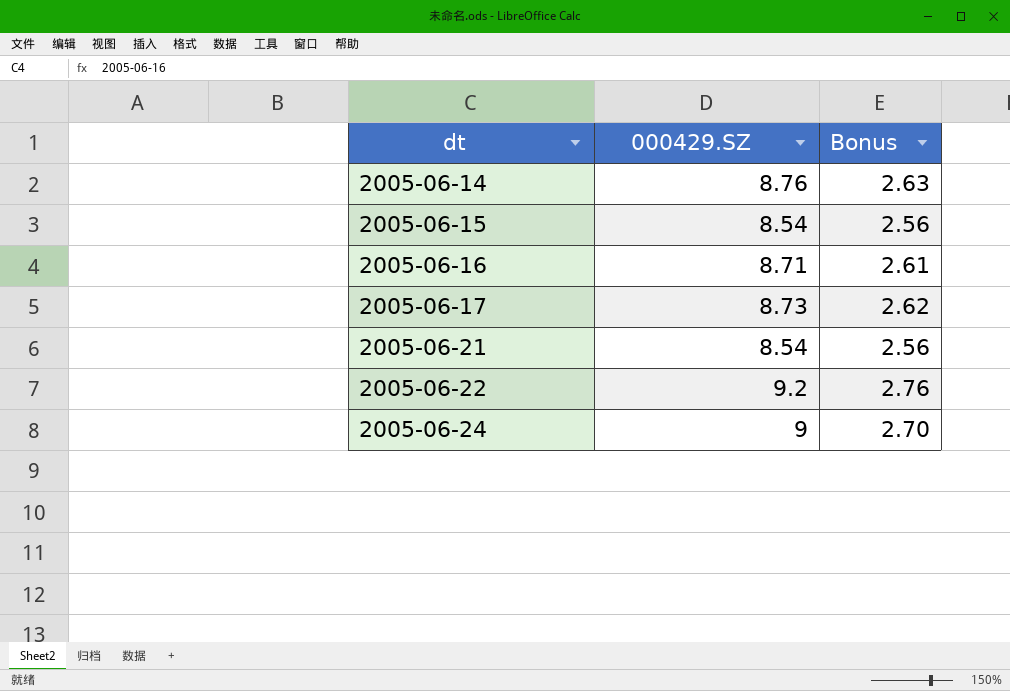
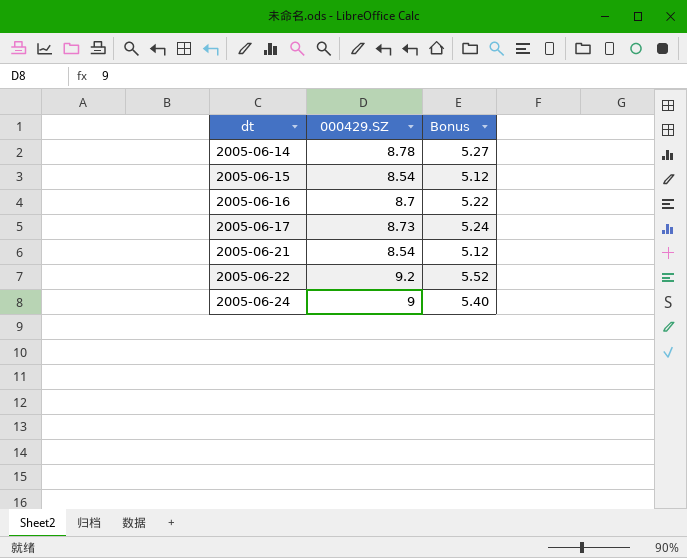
column Bonus | formula: [000429.SZ] * 0.3 -> [000429.SZ] * 0.6
2005-06-14 | 000429.SZ: 8.76 -> 8.78
2005-06-16 | 000429.SZ: 8.71 -> 8.7

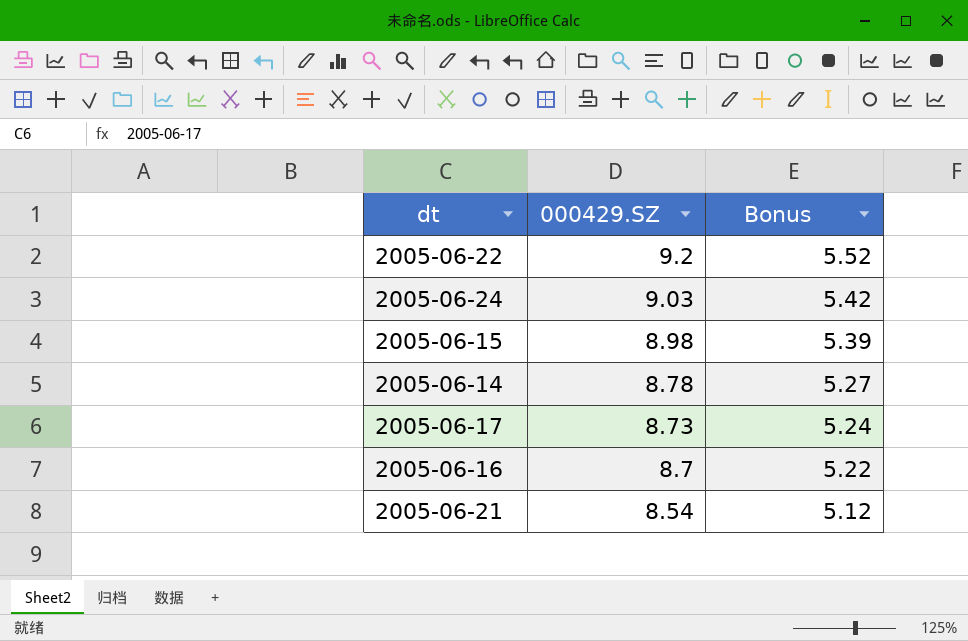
row order: dt ascending -> 000429.SZ descending
2005-06-24 | 000429.SZ: 9 -> 9.03
2005-06-24 | Bonus: 5.40 -> 5.42
2005-06-15 | 000429.SZ: 8.54 -> 8.98
2005-06-15 | Bonus: 5.12 -> 5.39

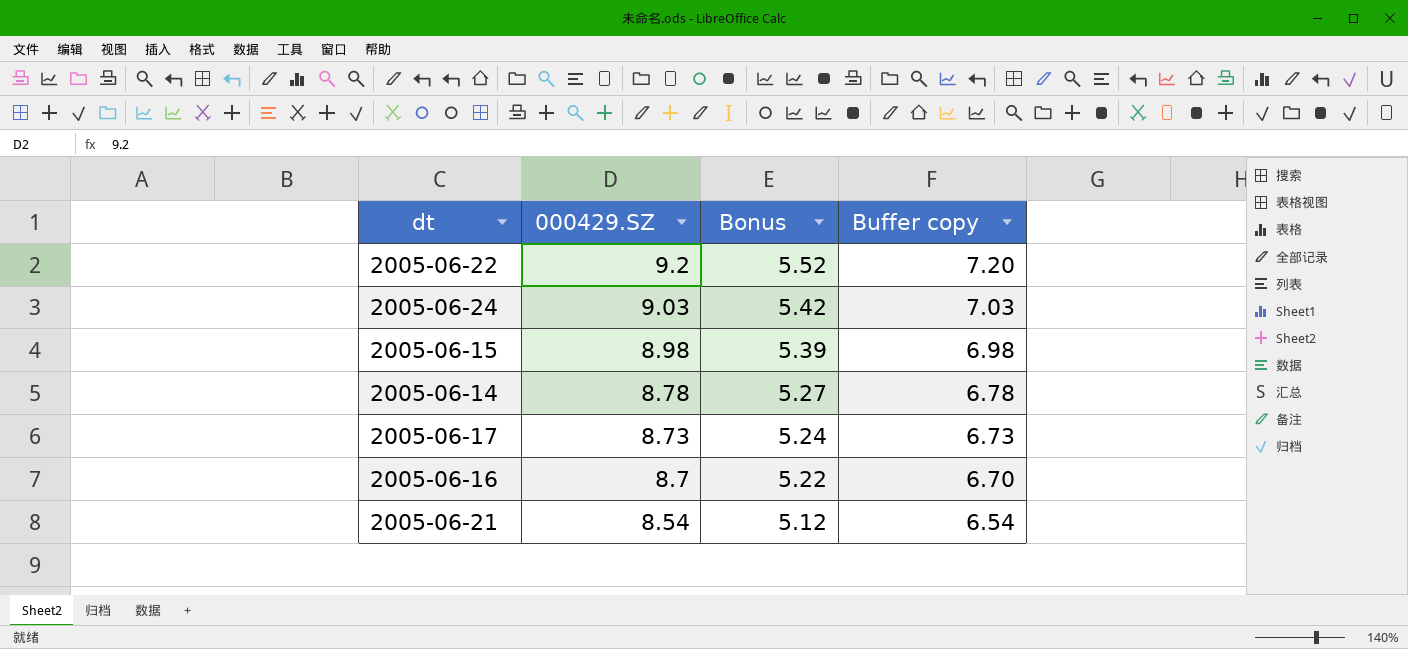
column Buffer copy | formula: none -> [000429.SZ] - 2

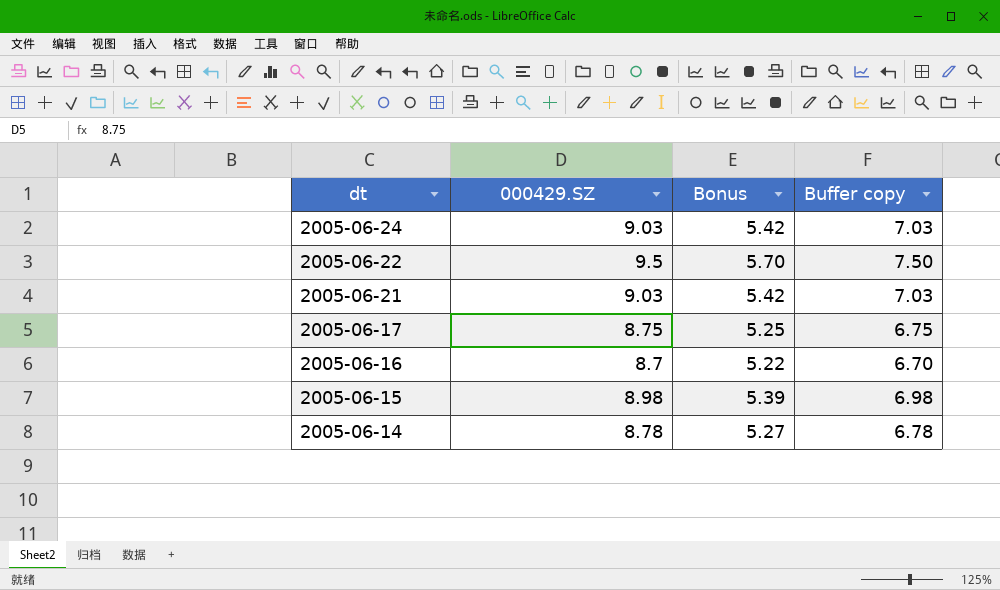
row order: 000429.SZ descending -> dt descending
2005-06-22 | 000429.SZ: 9.2 -> 9.5
2005-06-22 | Bonus: 5.52 -> 5.70
2005-06-22 | Buffer copy: 7.20 -> 7.50
2005-06-21 | 000429.SZ: 8.54 -> 9.03
2005-06-21 | Bonus: 5.12 -> 5.42
2005-06-21 | Buffer copy: 6.54 -> 7.03
2005-06-17 | 000429.SZ: 8.73 -> 8.75
2005-06-17 | Bonus: 5.24 -> 5.25
2005-06-17 | Buffer copy: 6.73 -> 6.75

